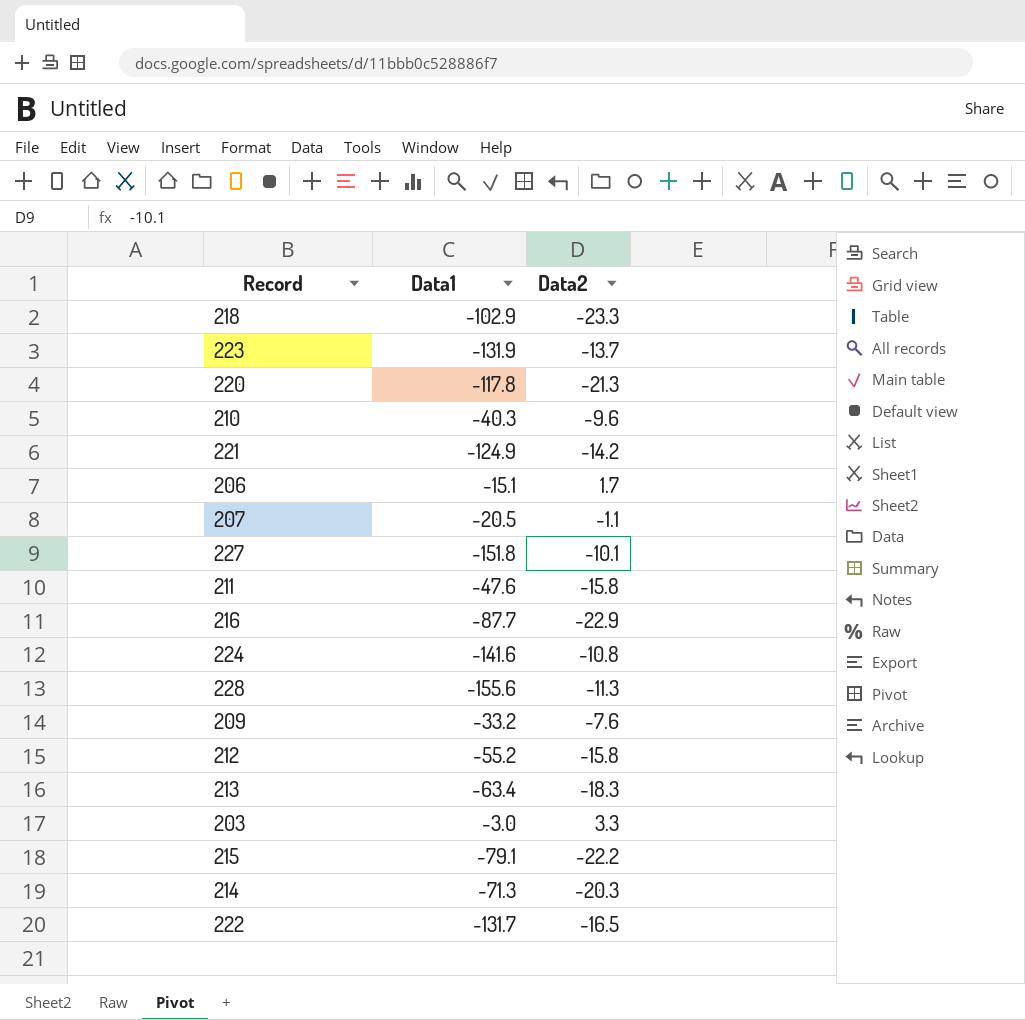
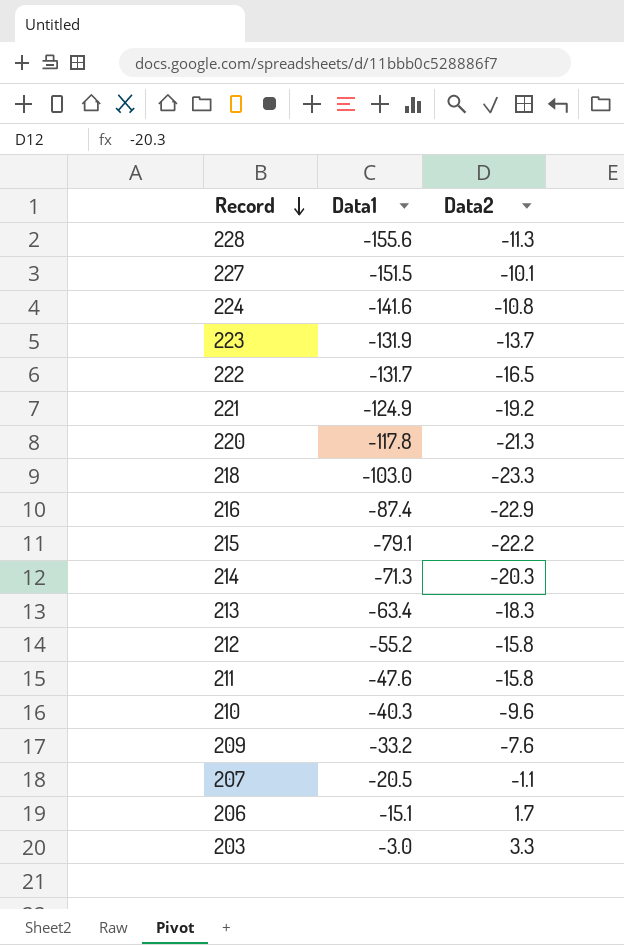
row order: none -> Record descending
227 | Data1: -151.8 -> -151.5
221 | Data2: -14.2 -> -19.2
218 | Data1: -102.9 -> -103.0
216 | Data1: -87.7 -> -87.4

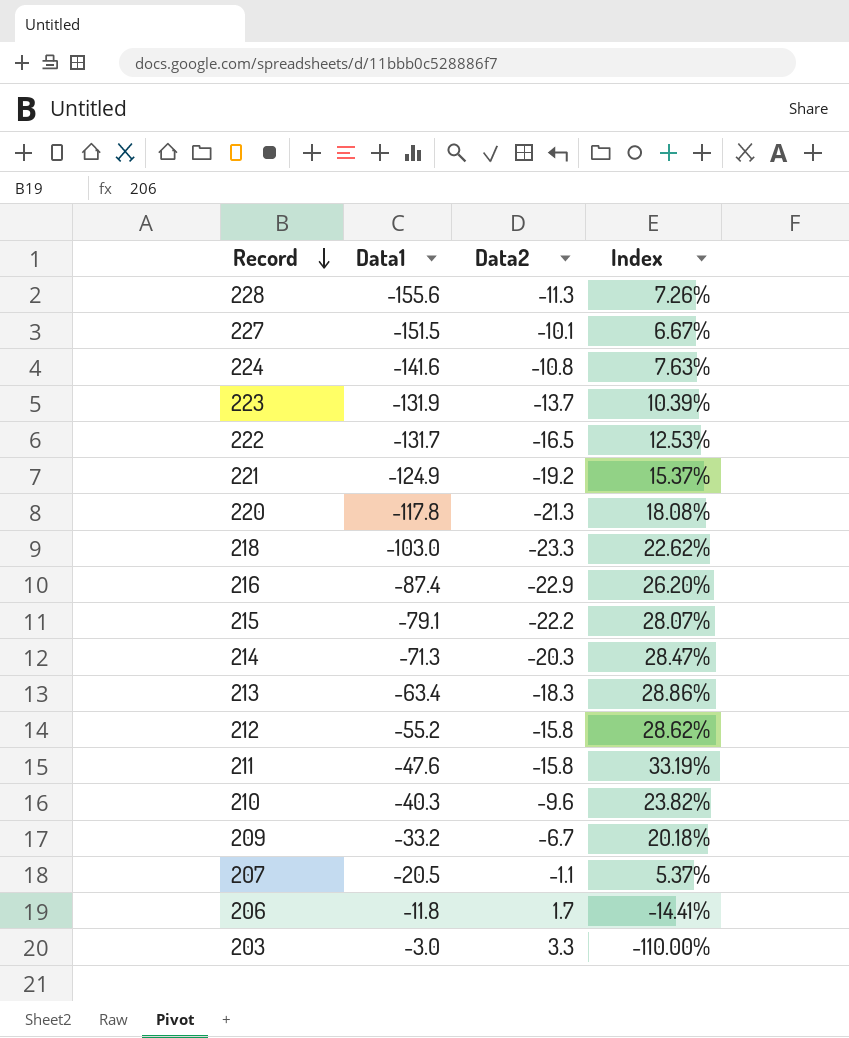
column Index | formula: none -> [Data2] / [Data1]
209 | Data2: -7.6 -> -6.7
206 | Data1: -15.1 -> -11.8

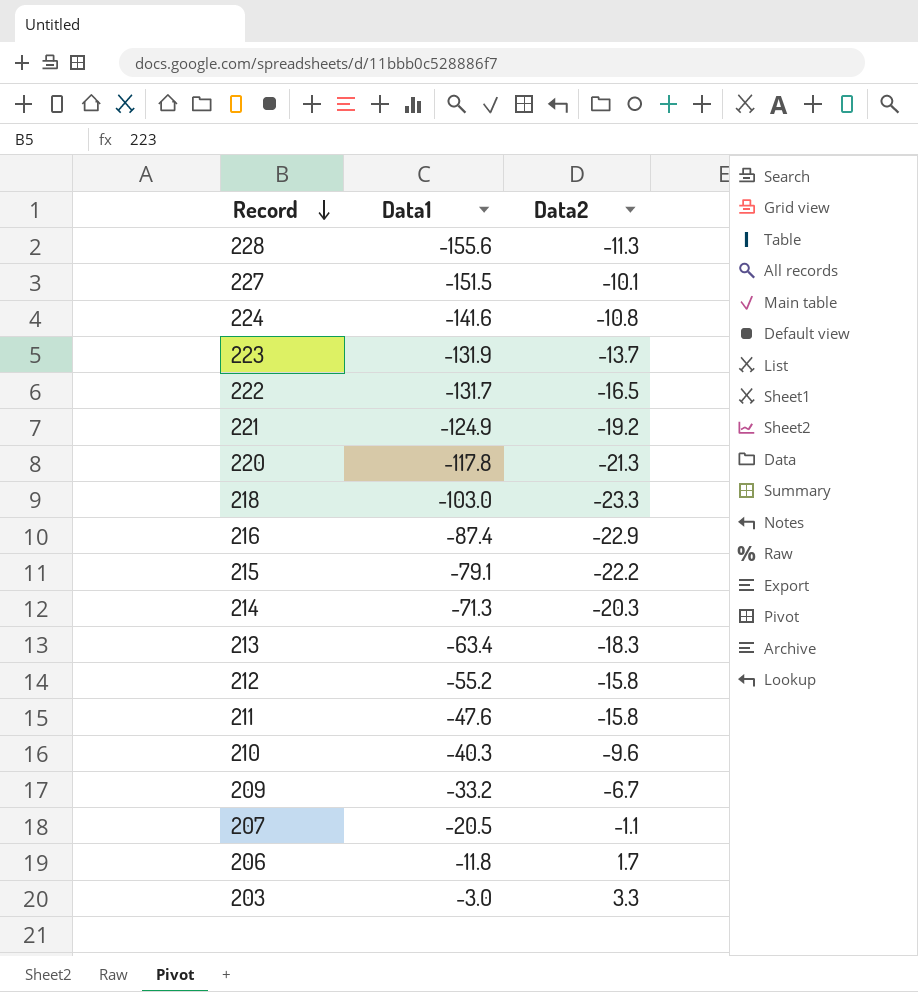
column Index | formula: [Data2] / [Data1] -> none

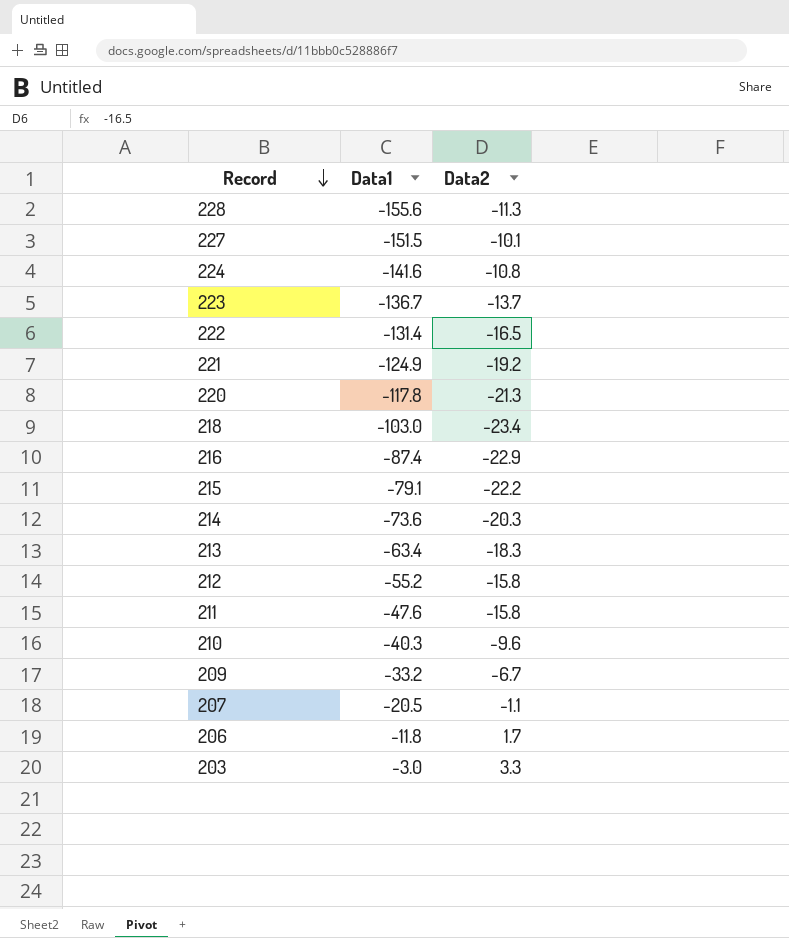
223 | Data1: -131.9 -> -136.7
222 | Data1: -131.7 -> -131.4
218 | Data2: -23.3 -> -23.4
214 | Data1: -71.3 -> -73.6

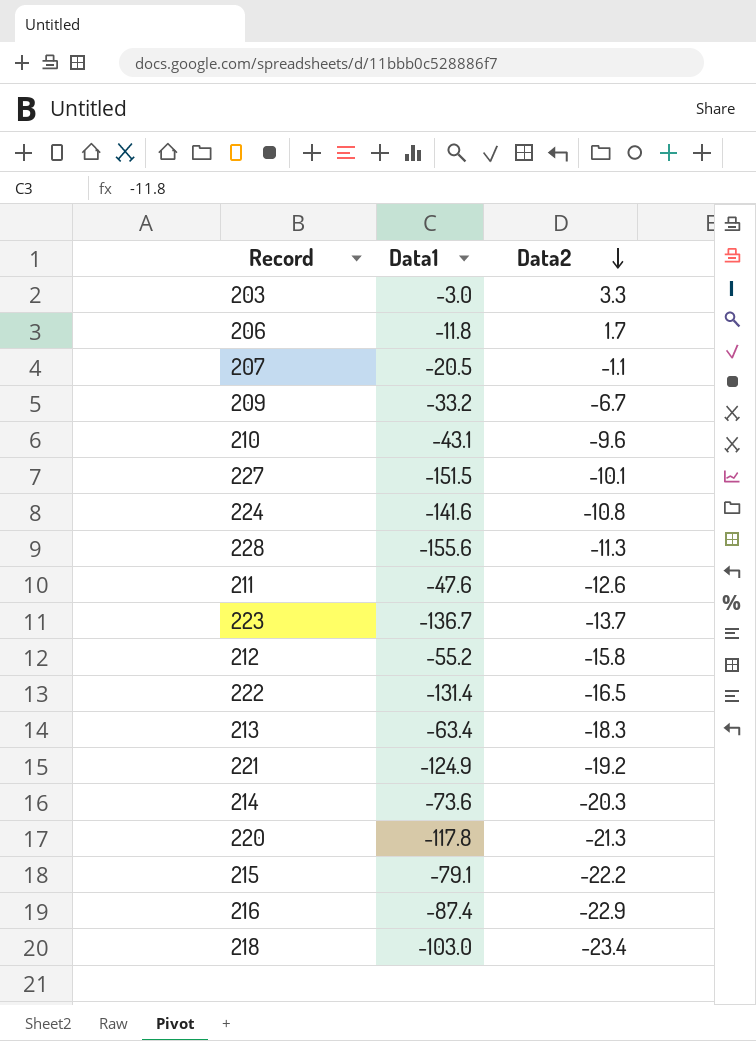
row order: Record descending -> Data2 descending
210 | Data1: -40.3 -> -43.1
211 | Data2: -15.8 -> -12.6

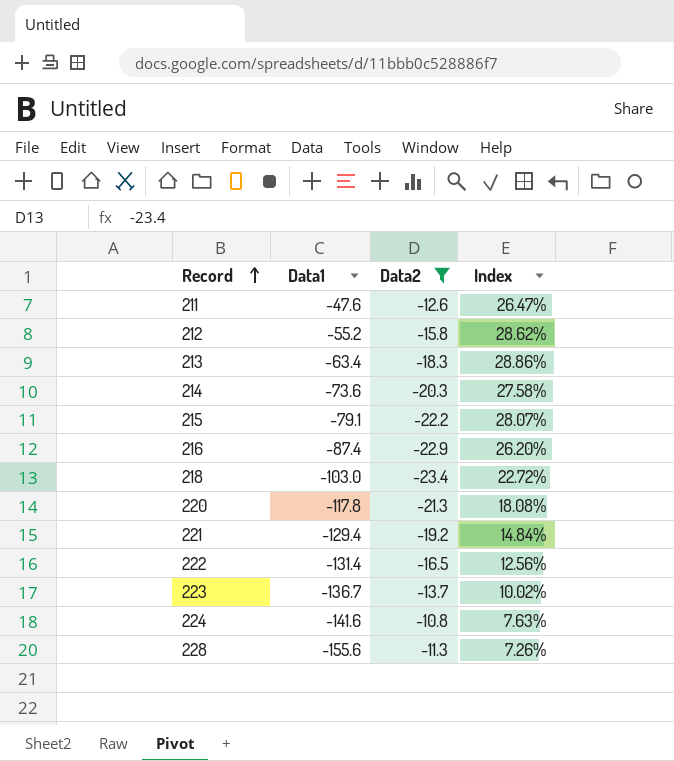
filter: none -> Data2 <= -10.8
row order: Data2 descending -> Record ascending
column Index | formula: none -> [Data2] / [Data1]
221 | Data1: -124.9 -> -129.4

